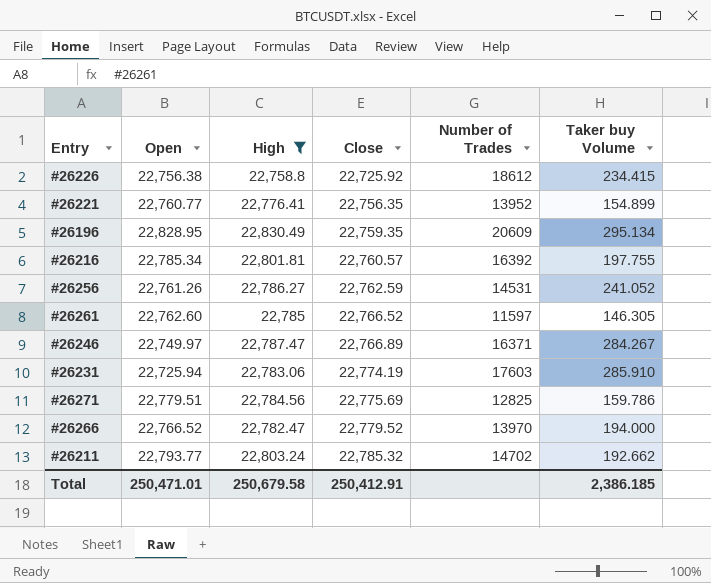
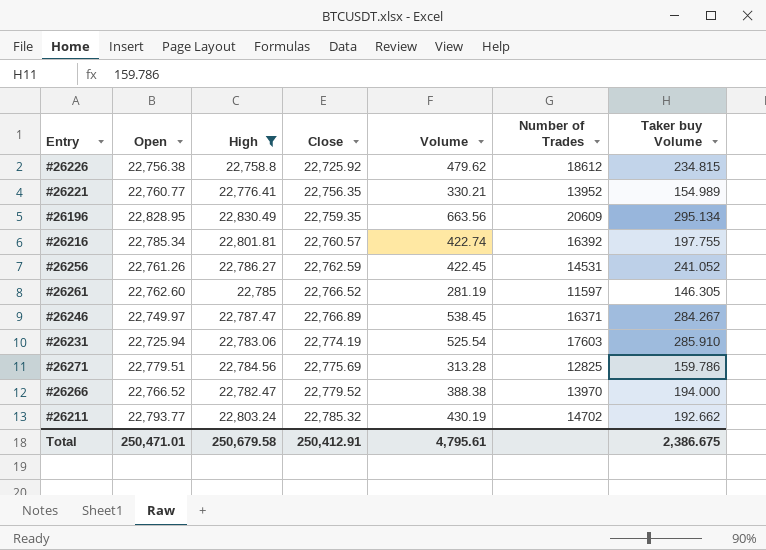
column Volume | position: none -> 5
#26226 | Taker buy Volume: 234.415 -> 234.815
#26221 | Taker buy Volume: 154.899 -> 154.989
Total | Taker buy Volume: 2,386.185 -> 2,386.675

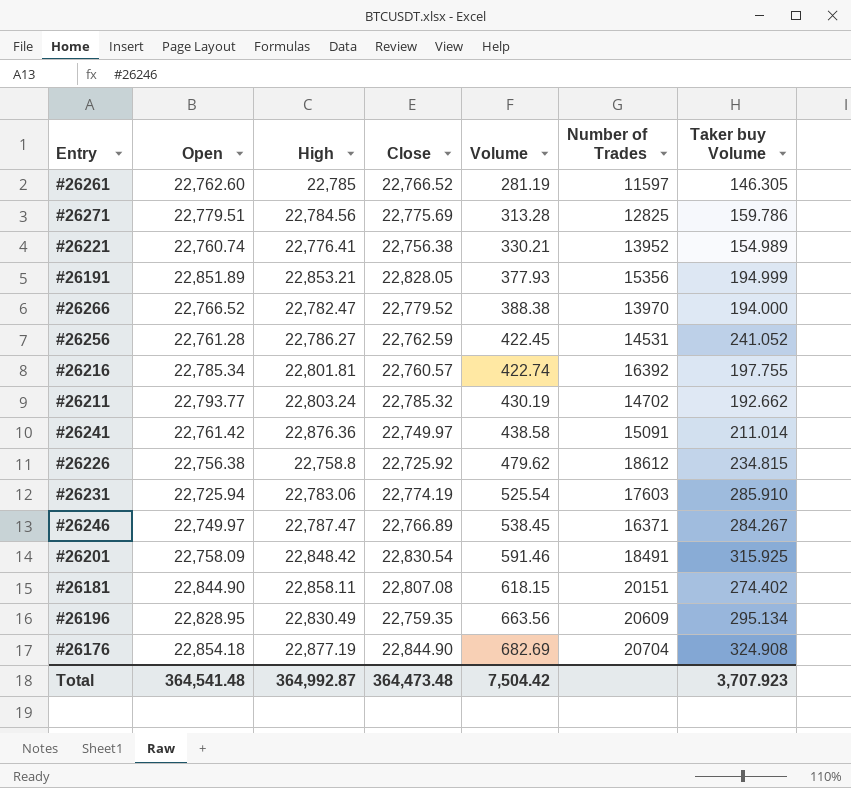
filter: High <= 22,830.49 -> none
row order: Close ascending -> Volume ascending
#26221 | Open: 22,760.77 -> 22,760.74
#26221 | Close: 22,756.35 -> 22,756.38
#26256 | Open: 22,761.26 -> 22,761.28
Total | Open: 250,471.01 -> 364,541.48
Total | High: 250,679.58 -> 364,992.87
Total | Close: 250,412.91 -> 364,473.48
Total | Volume: 4,795.61 -> 7,504.42
Total | Taker buy Volume: 2,386.675 -> 3,707.923

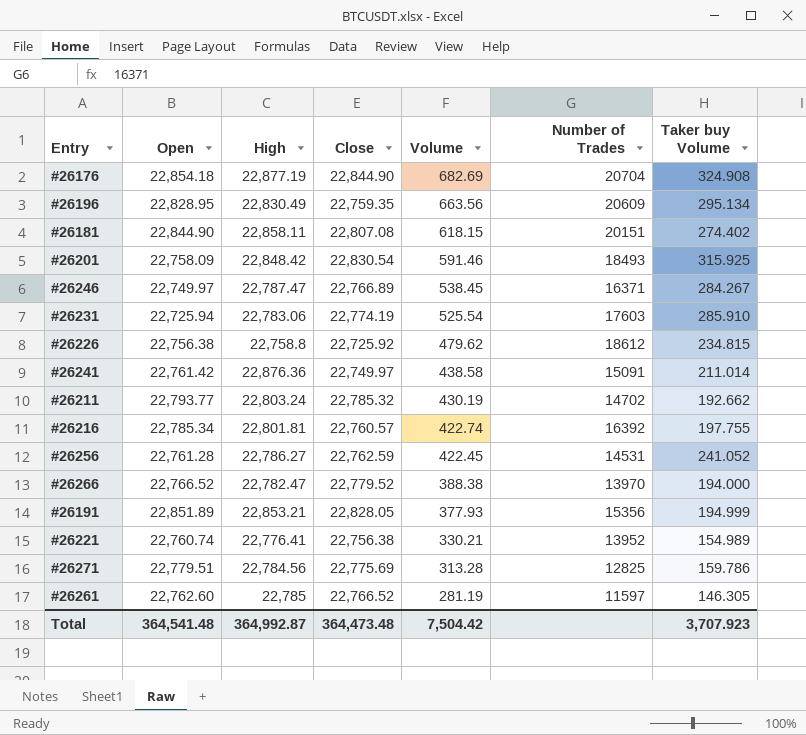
row order: Volume ascending -> Volume descending
#26201 | Number of Trades: 18491 -> 18493

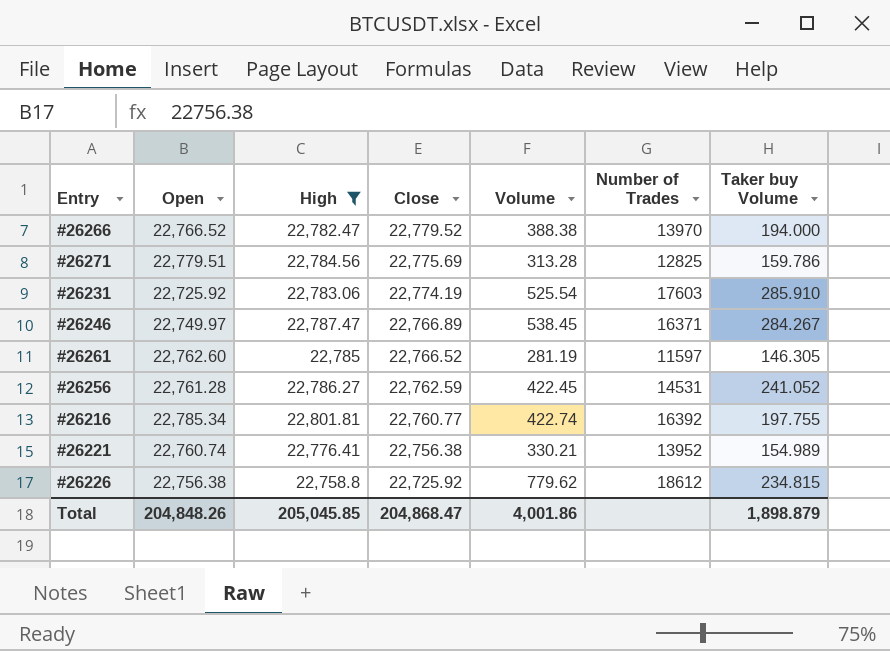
filter: none -> High <= 22,801.81
row order: Volume descending -> Close descending
#26231 | Open: 22,725.94 -> 22,725.92
#26216 | Close: 22,760.57 -> 22,760.77
#26226 | Volume: 479.62 -> 779.62
Total | Open: 364,541.48 -> 204,848.26
Total | High: 364,992.87 -> 205,045.85
Total | Close: 364,473.48 -> 204,868.47
Total | Volume: 7,504.42 -> 4,001.86
Total | Taker buy Volume: 3,707.923 -> 1,898.879

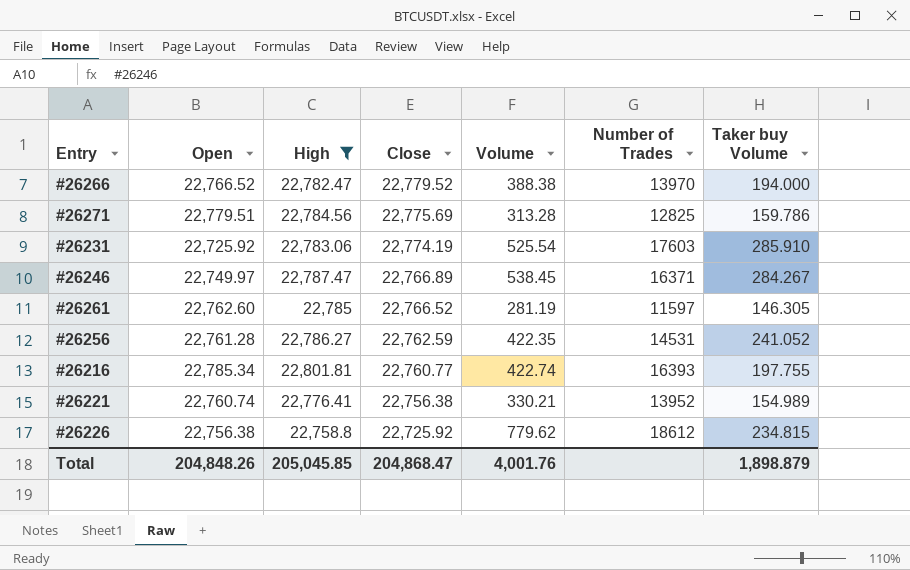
#26256 | Volume: 422.45 -> 422.35
#26216 | Number of Trades: 16392 -> 16393
Total | Volume: 4,001.86 -> 4,001.76

